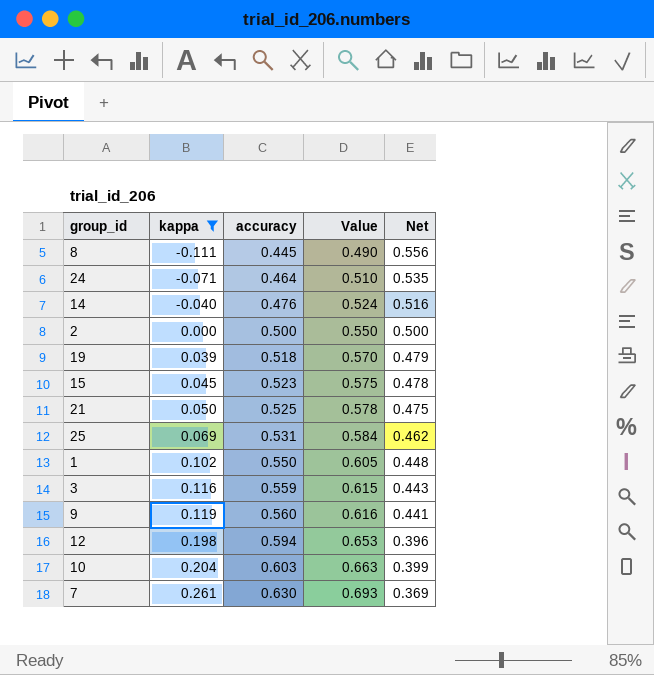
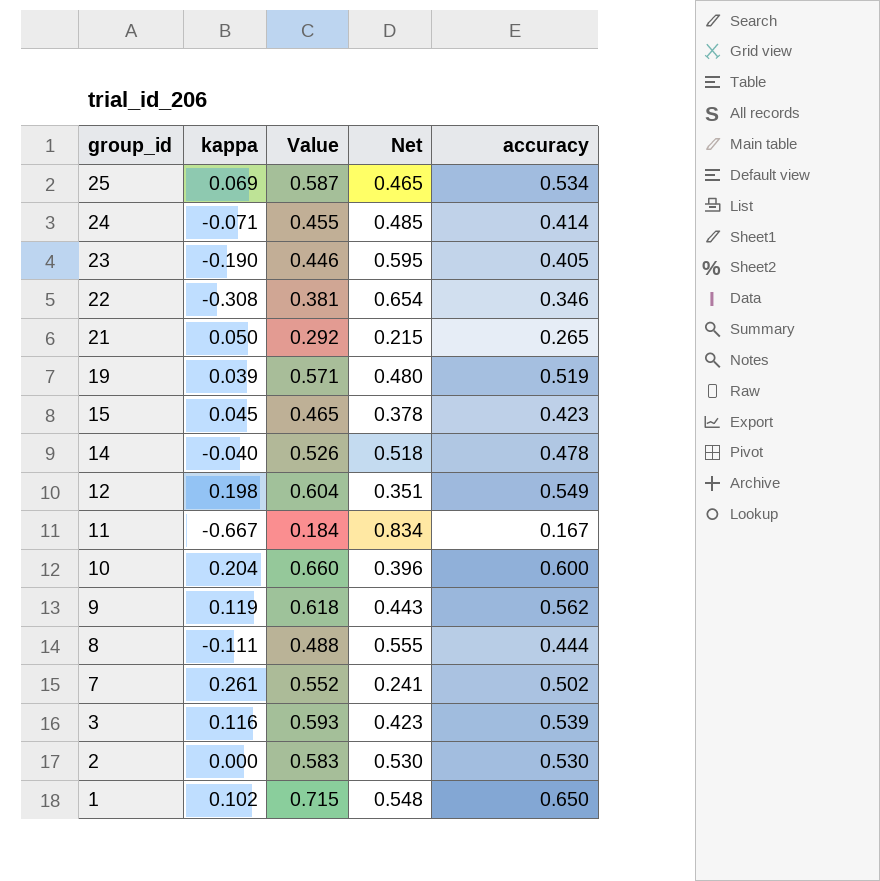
filter: kappa >= -0.111 -> none
row order: kappa ascending -> group_id descending
column accuracy | position: 3 -> 5
25 | Value: 0.584 -> 0.587
25 | Net: 0.462 -> 0.465
25 | accuracy: 0.531 -> 0.534
24 | Value: 0.510 -> 0.455
24 | Net: 0.535 -> 0.485
24 | accuracy: 0.464 -> 0.414
21 | Value: 0.578 -> 0.292
21 | Net: 0.475 -> 0.215
21 | accuracy: 0.525 -> 0.265
19 | Value: 0.570 -> 0.571
19 | Net: 0.479 -> 0.480
19 | accuracy: 0.518 -> 0.519
15 | Value: 0.575 -> 0.465
15 | Net: 0.478 -> 0.378
15 | accuracy: 0.523 -> 0.423
14 | Value: 0.524 -> 0.526
14 | Net: 0.516 -> 0.518
14 | accuracy: 0.476 -> 0.478
12 | Value: 0.653 -> 0.604
12 | Net: 0.396 -> 0.351
12 | accuracy: 0.594 -> 0.549
10 | Value: 0.663 -> 0.660
10 | Net: 0.399 -> 0.396
10 | accuracy: 0.603 -> 0.600
9 | Value: 0.616 -> 0.618
9 | Net: 0.441 -> 0.443
9 | accuracy: 0.560 -> 0.562
8 | Value: 0.490 -> 0.488
8 | Net: 0.556 -> 0.555
8 | accuracy: 0.445 -> 0.444
7 | Value: 0.693 -> 0.552
7 | Net: 0.369 -> 0.241
7 | accuracy: 0.630 -> 0.502
3 | Value: 0.615 -> 0.593
3 | Net: 0.443 -> 0.423
3 | accuracy: 0.559 -> 0.539
2 | Value: 0.550 -> 0.583
2 | Net: 0.500 -> 0.530
2 | accuracy: 0.500 -> 0.530
1 | Value: 0.605 -> 0.715
1 | Net: 0.448 -> 0.548
1 | accuracy: 0.550 -> 0.650

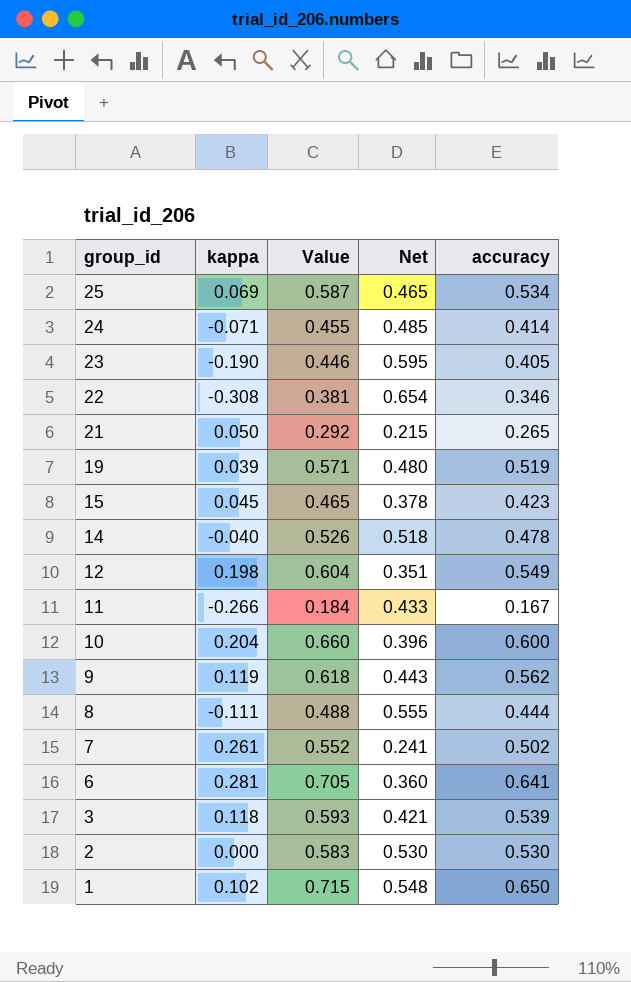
11 | kappa: -0.667 -> -0.266
11 | Net: 0.834 -> 0.433
row 6: none -> 0.281 | 0.705 | 0.360 | 0.641
3 | kappa: 0.116 -> 0.118
3 | Net: 0.423 -> 0.421

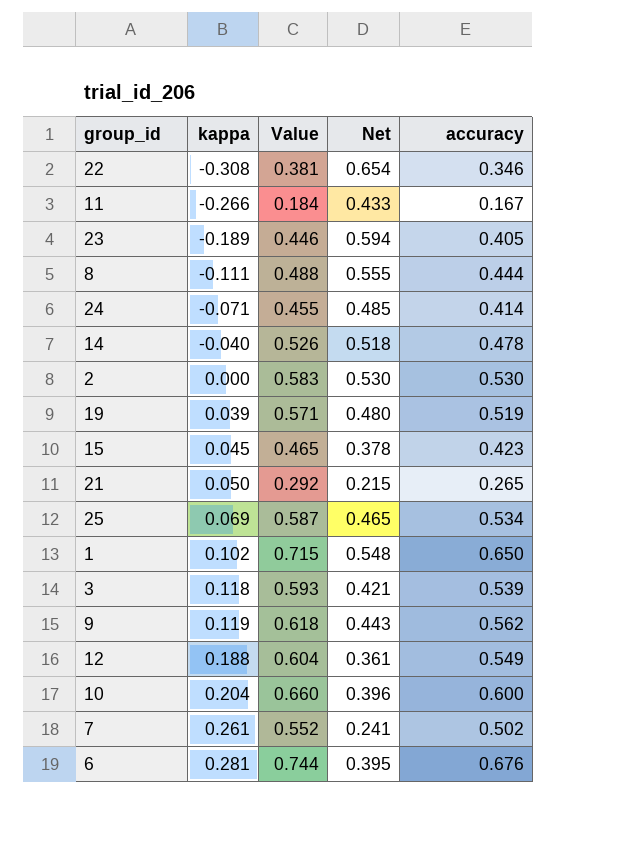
row order: group_id descending -> kappa ascending
23 | kappa: -0.190 -> -0.189
23 | Net: 0.595 -> 0.594
12 | kappa: 0.198 -> 0.188
12 | Net: 0.351 -> 0.361
6 | Value: 0.705 -> 0.744
6 | Net: 0.360 -> 0.395
6 | accuracy: 0.641 -> 0.676

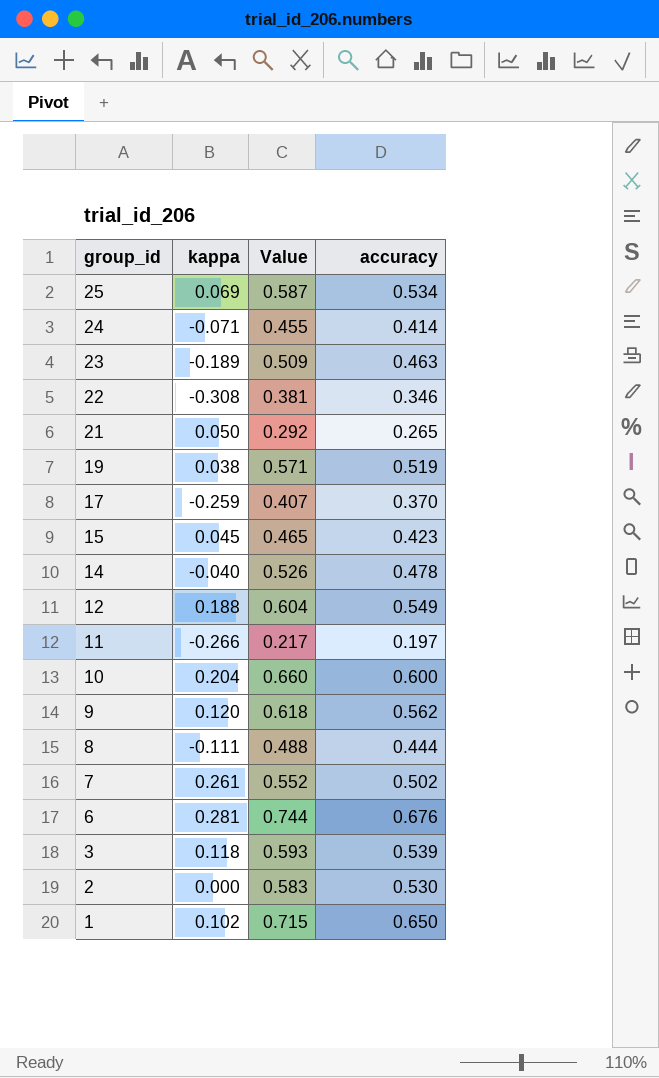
row order: kappa ascending -> group_id descending
column Net | formula: [accuracy] - [kappa] -> none
23 | Value: 0.446 -> 0.509
23 | accuracy: 0.405 -> 0.463
19 | kappa: 0.039 -> 0.038
row 17: none -> -0.259 | 0.407 | 0.370
11 | Value: 0.184 -> 0.217
11 | accuracy: 0.167 -> 0.197
9 | kappa: 0.119 -> 0.120

